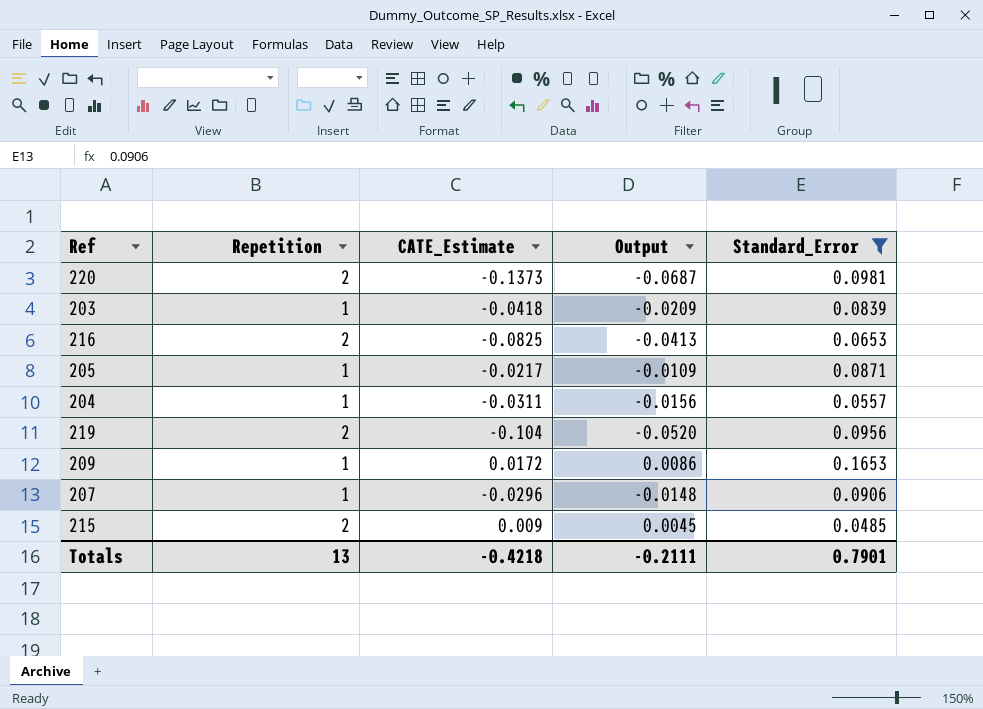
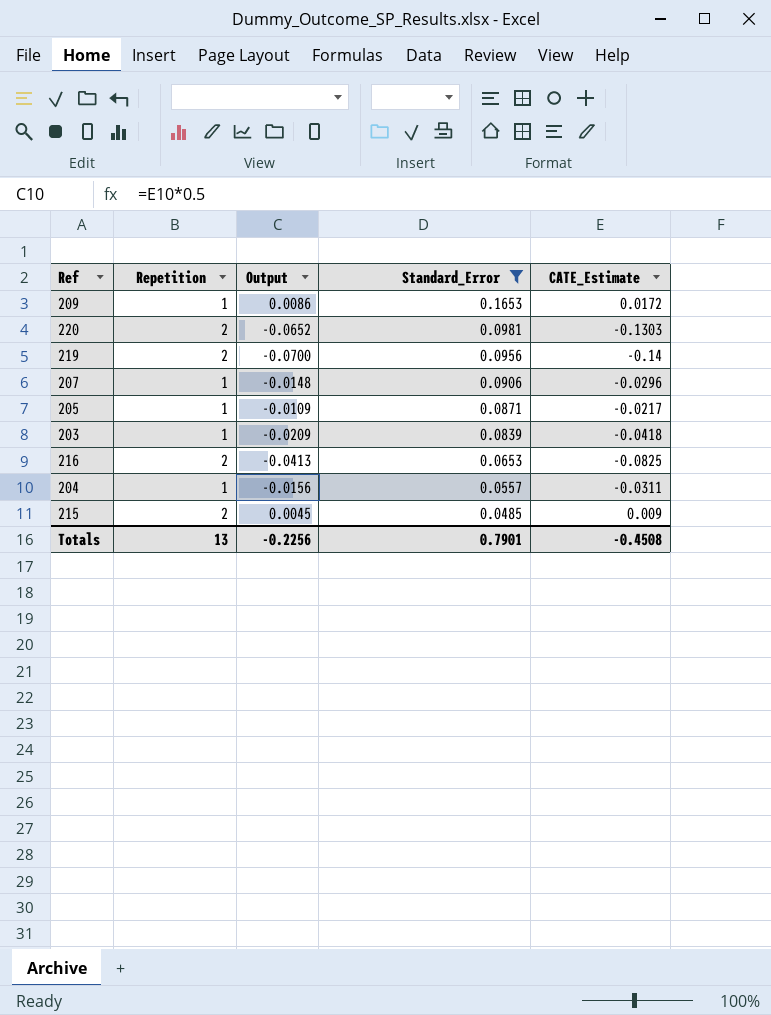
row order: none -> Standard_Error descending
column CATE_Estimate | position: 3 -> 5
220 | Output: -0.0687 -> -0.0652
220 | CATE_Estimate: -0.1373 -> -0.1303
219 | Output: -0.0520 -> -0.0700
219 | CATE_Estimate: -0.104 -> -0.14
Totals | Output: -0.2111 -> -0.2256
Totals | CATE_Estimate: -0.4218 -> -0.4508

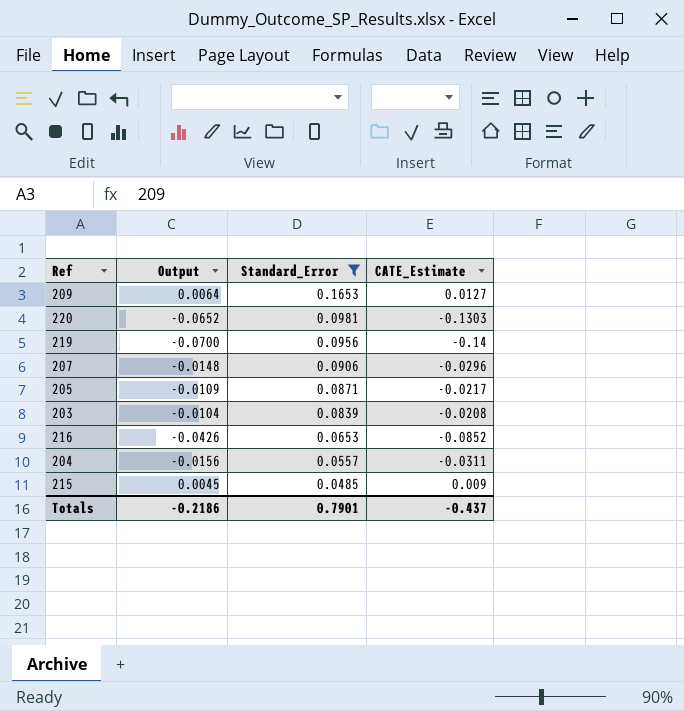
column Repetition | position: 2 -> none
209 | Output: 0.0086 -> 0.0064
209 | CATE_Estimate: 0.0172 -> 0.0127
203 | Output: -0.0209 -> -0.0104
203 | CATE_Estimate: -0.0418 -> -0.0208
216 | Output: -0.0413 -> -0.0426
216 | CATE_Estimate: -0.0825 -> -0.0852
Totals | Output: -0.2256 -> -0.2186
Totals | CATE_Estimate: -0.4508 -> -0.437

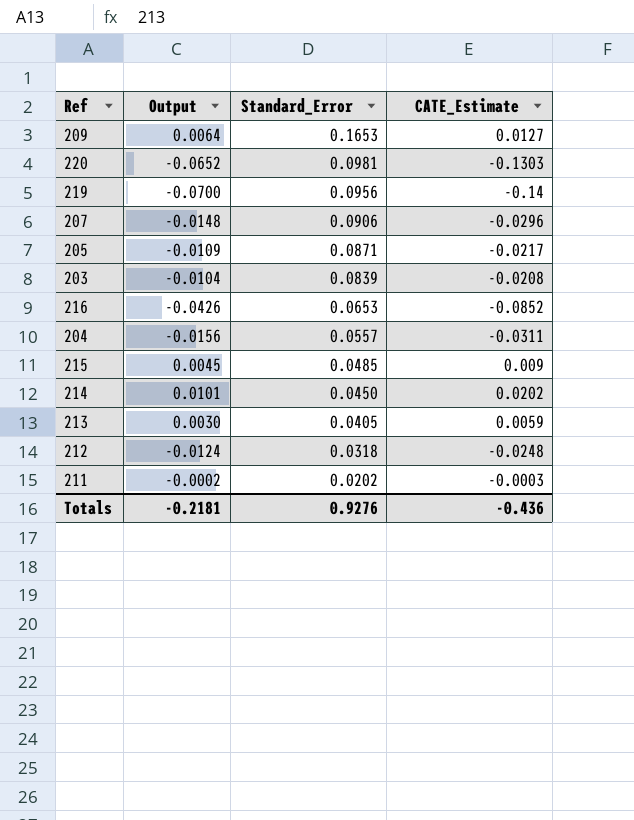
filter: Standard_Error >= 0.0485 -> none
Totals | Output: -0.2186 -> -0.2181
Totals | Standard_Error: 0.7901 -> 0.9276
Totals | CATE_Estimate: -0.437 -> -0.436

